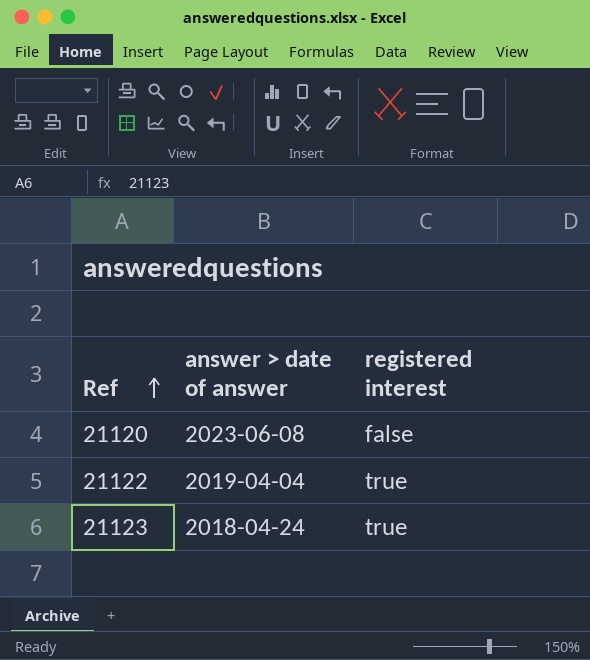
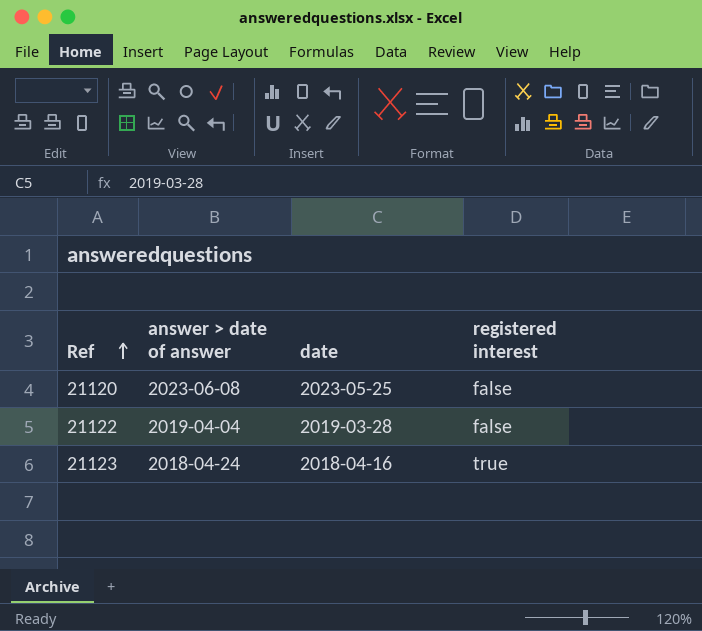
column date | position: none -> 3
21122 | registered interest: true -> false

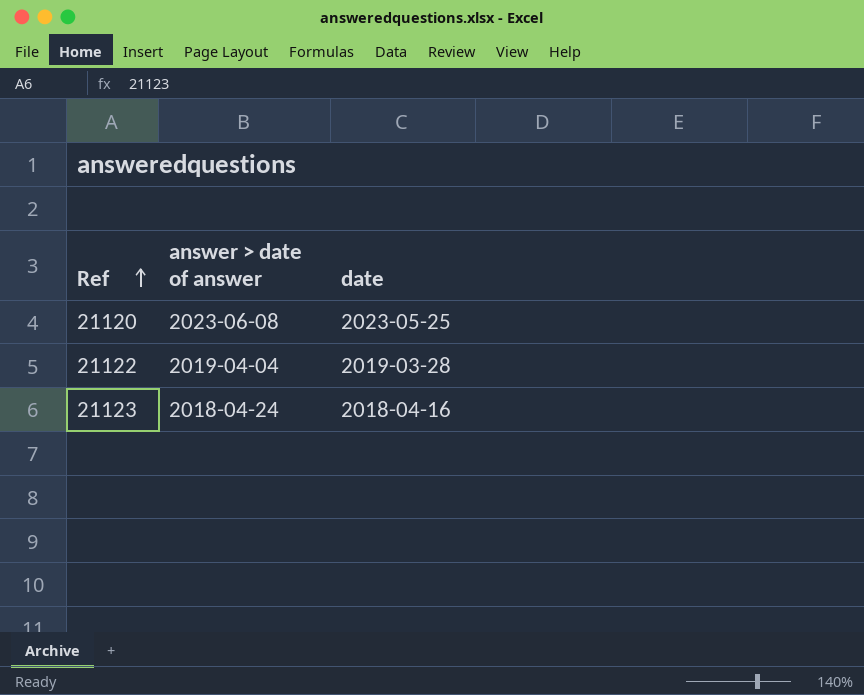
column registered interest | position: 4 -> none

